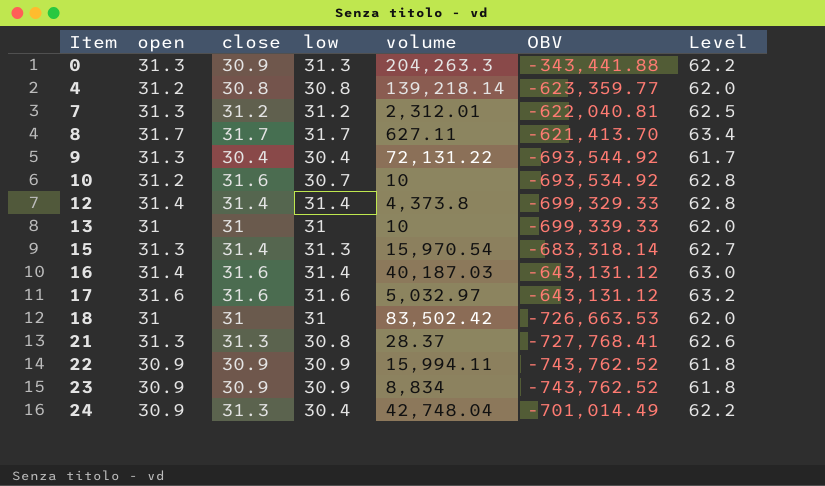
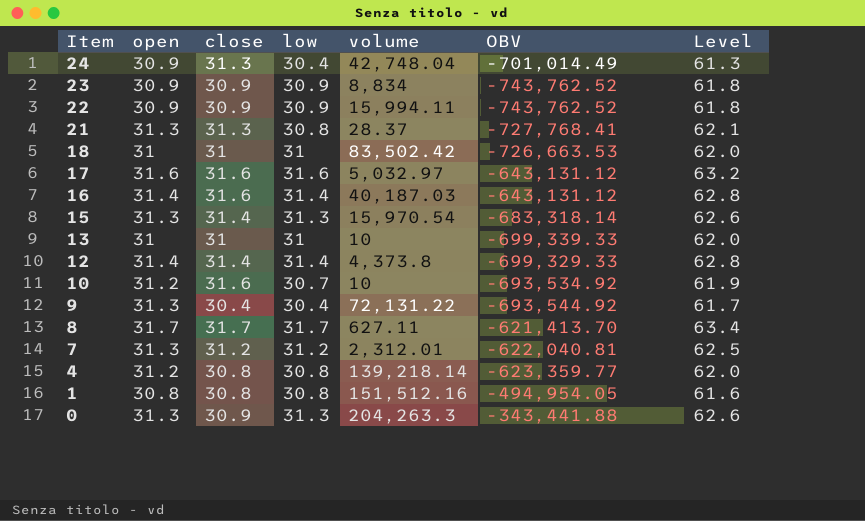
row order: Item ascending -> Item descending
column Level | formula: [open] + [close] -> [open] + [low]
row 1: none -> 30.8 | 30.8 | 30.8 | 151,512.16 | -494,954.05 | 61.6

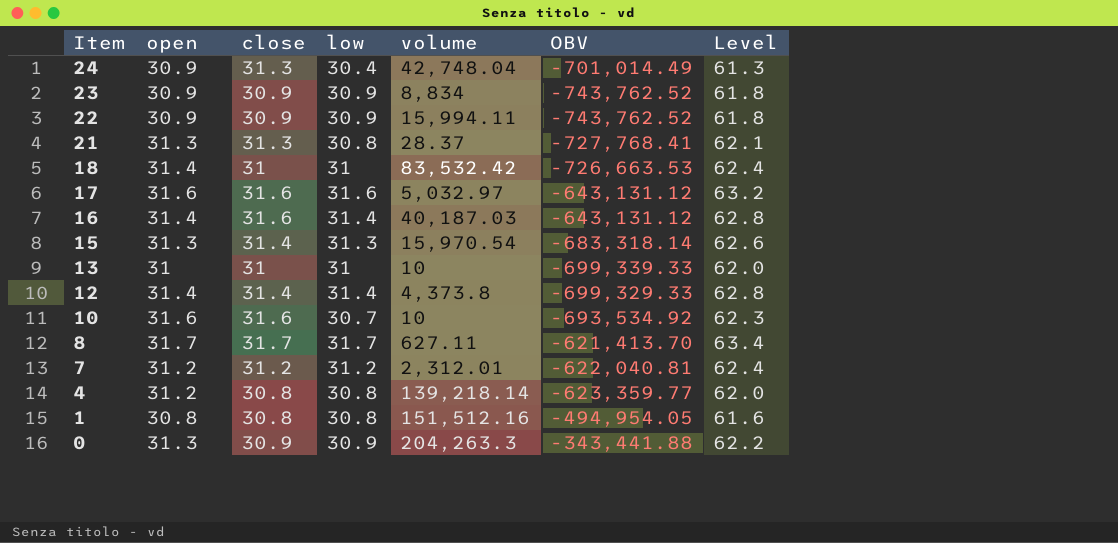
row 9: 31.3 | 30.4 | 30.4 | 72,131.22 | -693,544.92 | 61.7 -> none
18 | open: 31 -> 31.4
18 | volume: 83,502.42 -> 83,532.42
18 | Level: 62.0 -> 62.4
10 | open: 31.2 -> 31.6
10 | Level: 61.9 -> 62.3
7 | open: 31.3 -> 31.2
7 | Level: 62.5 -> 62.4
0 | low: 31.3 -> 30.9
0 | Level: 62.6 -> 62.2

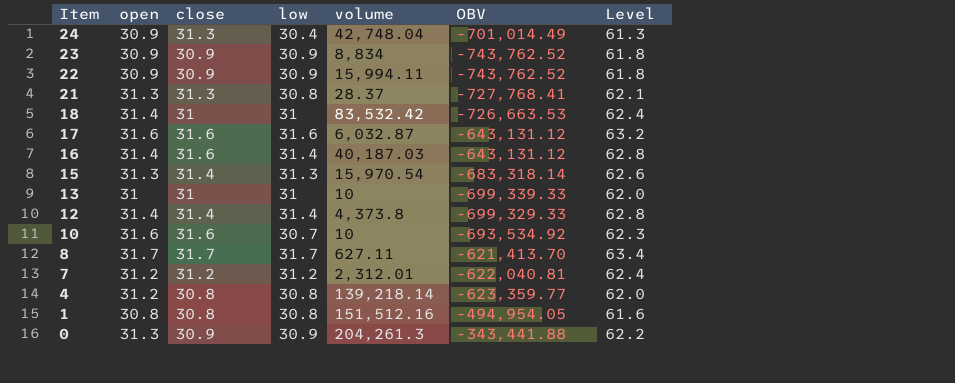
17 | volume: 5,032.97 -> 6,032.87
0 | volume: 204,263.3 -> 204,261.3

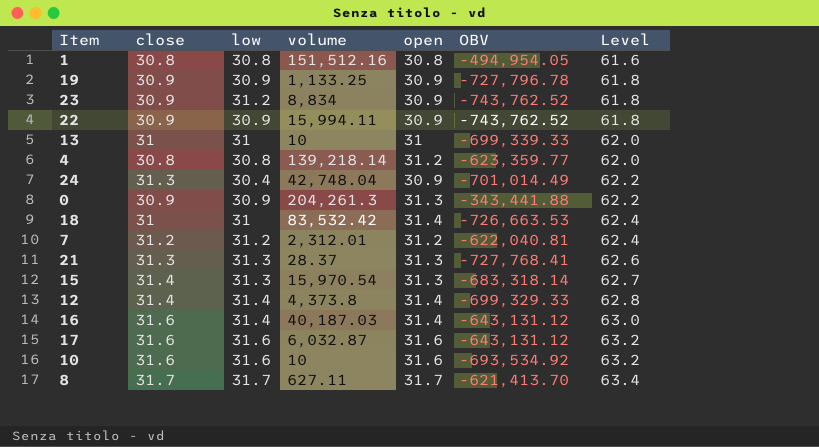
row order: Item descending -> Level ascending
column open | position: 2 -> 5
column Level | formula: [open] + [low] -> [close] + [open]
row 19: none -> 30.9 | 30.9 | 1,133.25 | 30.9 | -727,796.78 | 61.8
23 | low: 30.9 -> 31.2
21 | low: 30.8 -> 31.3
10 | low: 30.7 -> 31.6

